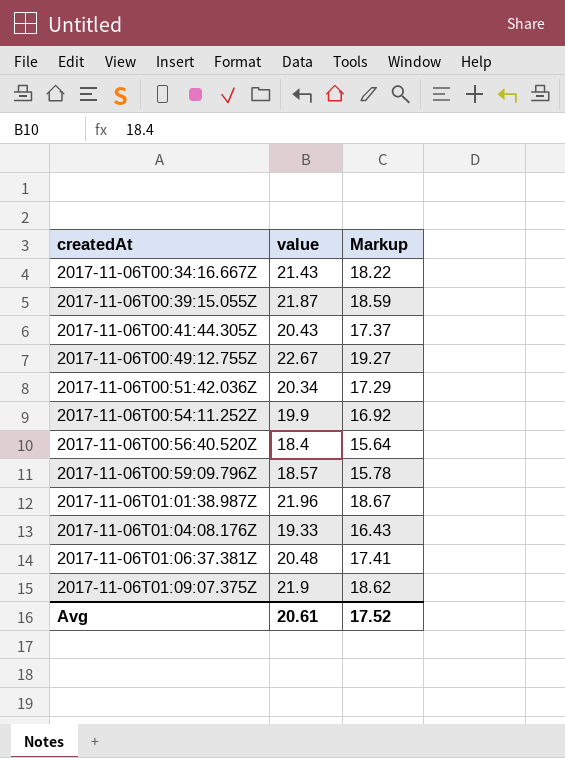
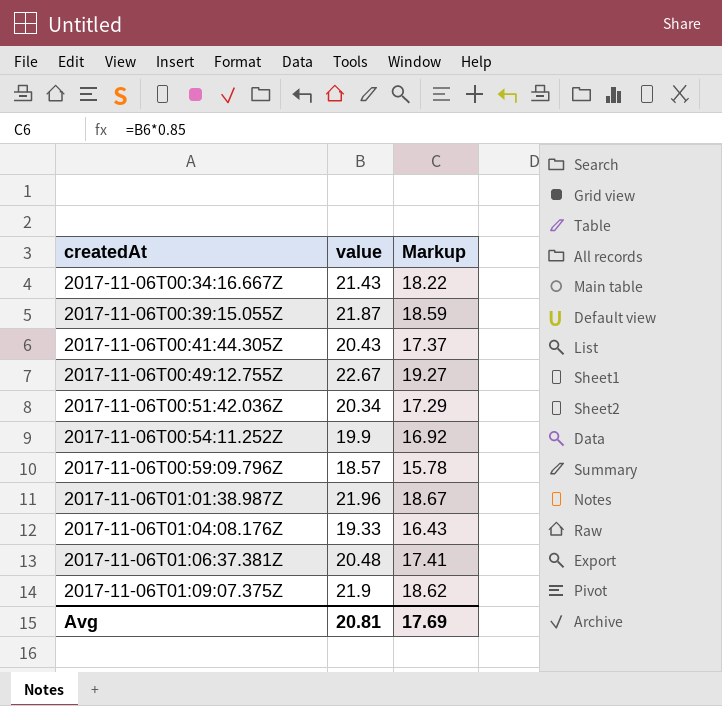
row 2017-11-06T00:56:40.520Z: 18.4 | 15.64 -> none
Avg | value: 20.61 -> 20.81
Avg | Markup: 17.52 -> 17.69

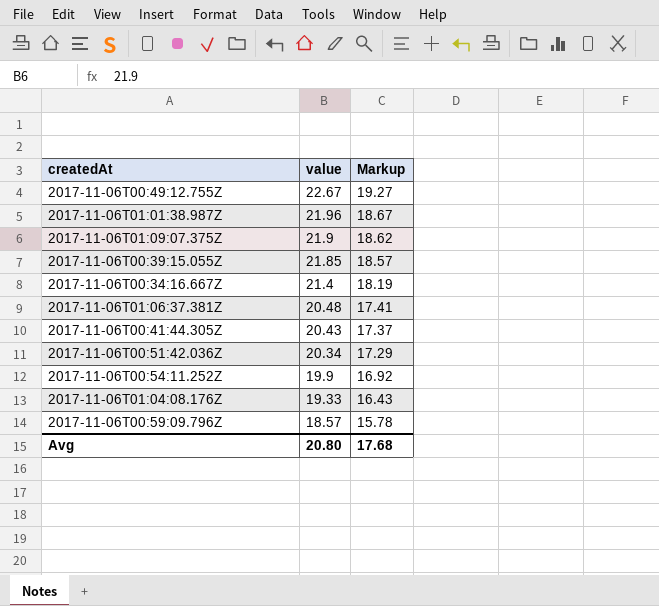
row order: createdAt ascending -> value descending
2017-11-06T00:39:15.055Z | value: 21.87 -> 21.85
2017-11-06T00:39:15.055Z | Markup: 18.59 -> 18.57
2017-11-06T00:34:16.667Z | value: 21.43 -> 21.4
2017-11-06T00:34:16.667Z | Markup: 18.22 -> 18.19
Avg | value: 20.81 -> 20.80
Avg | Markup: 17.69 -> 17.68

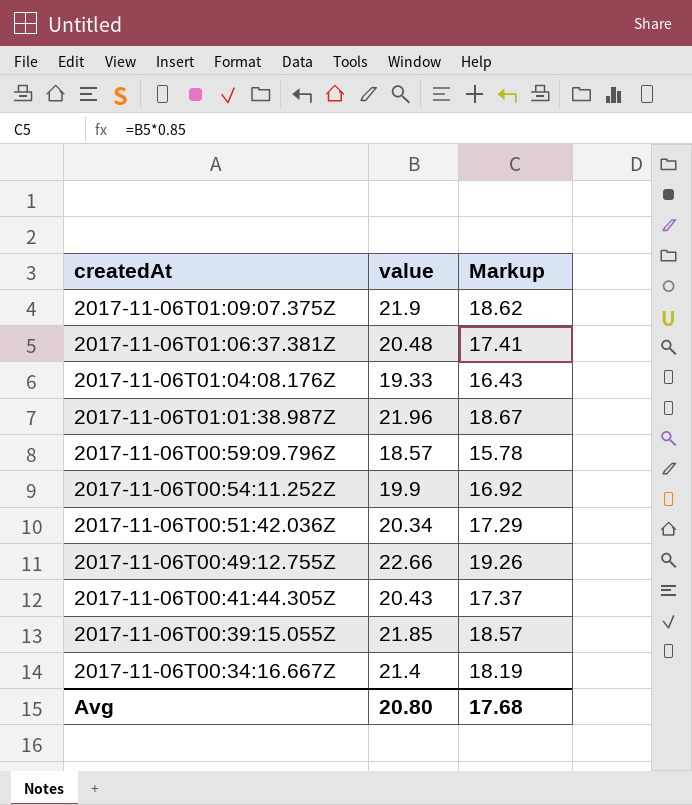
row order: value descending -> createdAt descending
2017-11-06T00:49:12.755Z | value: 22.67 -> 22.66
2017-11-06T00:49:12.755Z | Markup: 19.27 -> 19.26

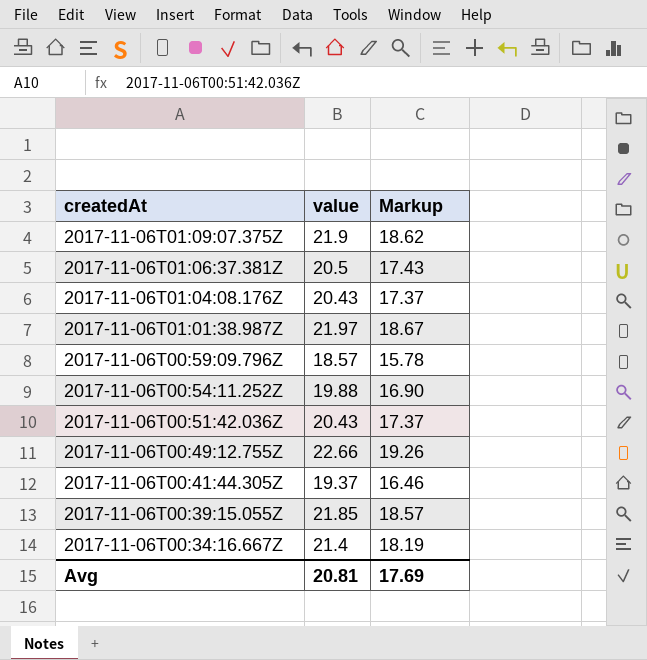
2017-11-06T01:06:37.381Z | value: 20.48 -> 20.5
2017-11-06T01:06:37.381Z | Markup: 17.41 -> 17.43
2017-11-06T01:04:08.176Z | value: 19.33 -> 20.43
2017-11-06T01:04:08.176Z | Markup: 16.43 -> 17.37
2017-11-06T01:01:38.987Z | value: 21.96 -> 21.97
2017-11-06T00:54:11.252Z | value: 19.9 -> 19.88
2017-11-06T00:54:11.252Z | Markup: 16.92 -> 16.90
2017-11-06T00:51:42.036Z | value: 20.34 -> 20.43
2017-11-06T00:51:42.036Z | Markup: 17.29 -> 17.37
2017-11-06T00:41:44.305Z | value: 20.43 -> 19.37
2017-11-06T00:41:44.305Z | Markup: 17.37 -> 16.46
Avg | value: 20.80 -> 20.81
Avg | Markup: 17.68 -> 17.69

